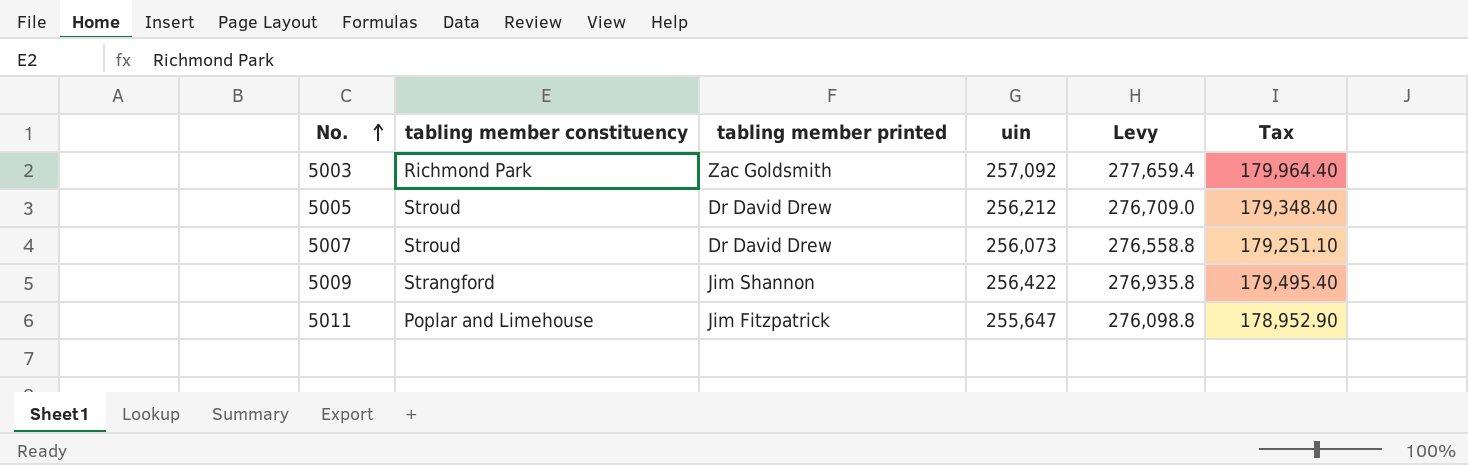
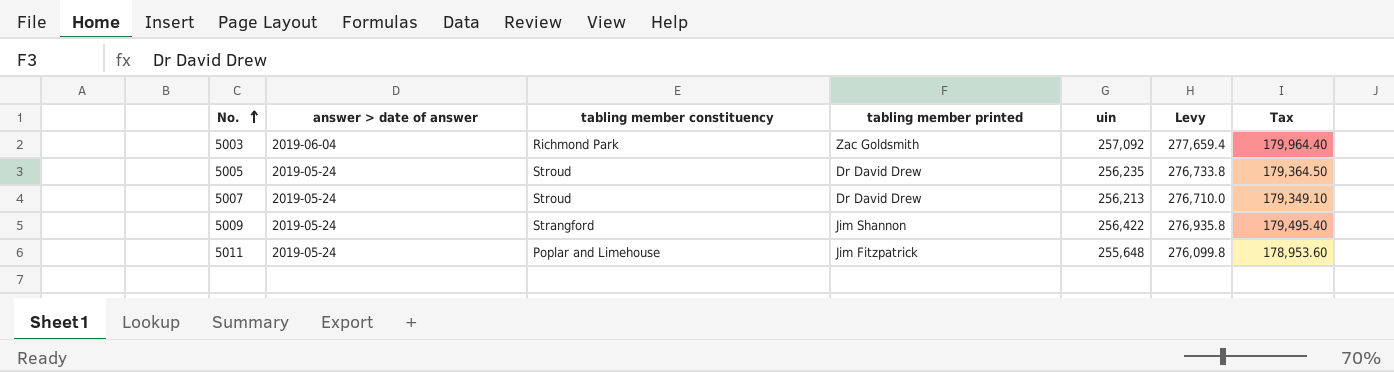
column answer > date of answer | position: none -> 2
5005 | uin: 256,212 -> 256,235
5005 | Levy: 276,709.0 -> 276,733.8
5005 | Tax: 179,348.40 -> 179,364.50
5007 | uin: 256,073 -> 256,213
5007 | Levy: 276,558.8 -> 276,710.0
5007 | Tax: 179,251.10 -> 179,349.10
5011 | uin: 255,647 -> 255,648
5011 | Levy: 276,098.8 -> 276,099.8
5011 | Tax: 178,952.90 -> 178,953.60

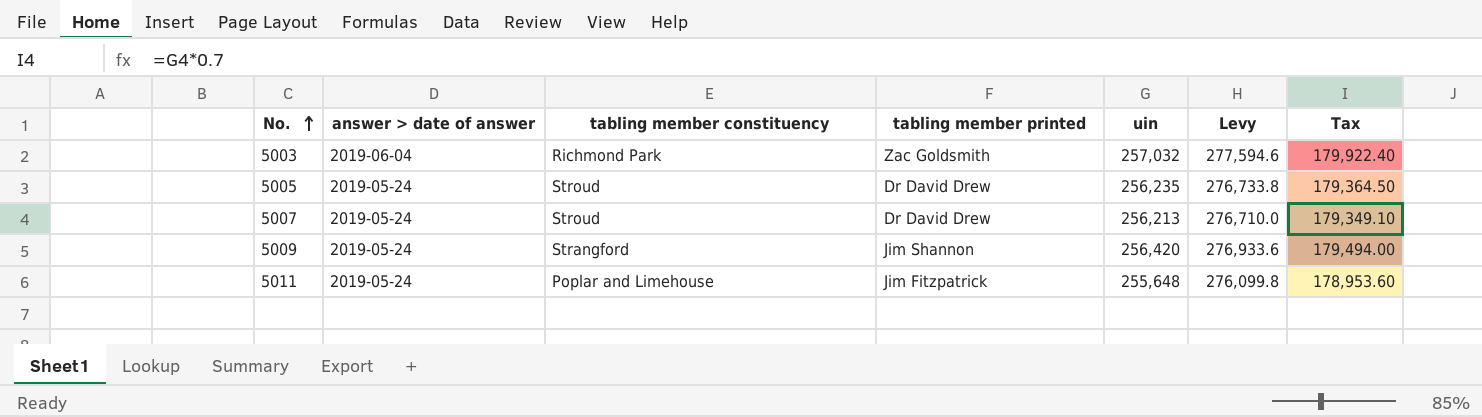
5003 | uin: 257,092 -> 257,032
5003 | Levy: 277,659.4 -> 277,594.6
5003 | Tax: 179,964.40 -> 179,922.40
5009 | uin: 256,422 -> 256,420
5009 | Levy: 276,935.8 -> 276,933.6
5009 | Tax: 179,495.40 -> 179,494.00

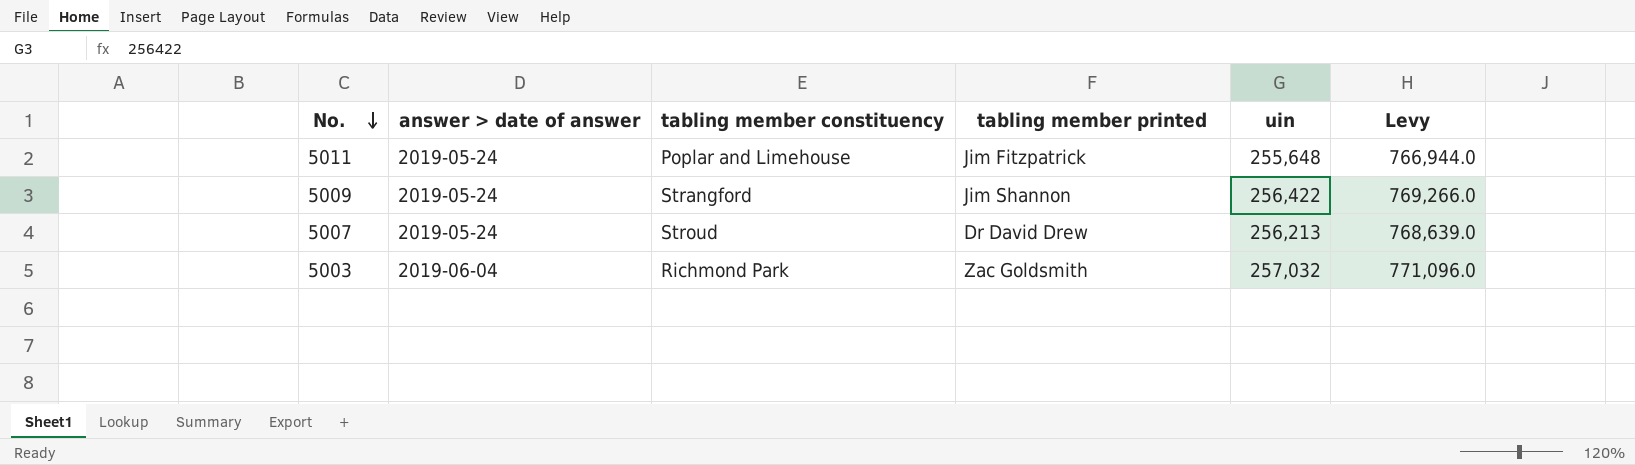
row order: No. ascending -> No. descending
column Tax | formula: [uin] * 0.7 -> none
column Levy | formula: [uin] * 1.08 -> [uin] * 3
row 5005: 2019-05-24 | Stroud | Dr David Drew | 256,235 | 276,733.8 | 179,364.50 -> none
5009 | uin: 256,420 -> 256,422

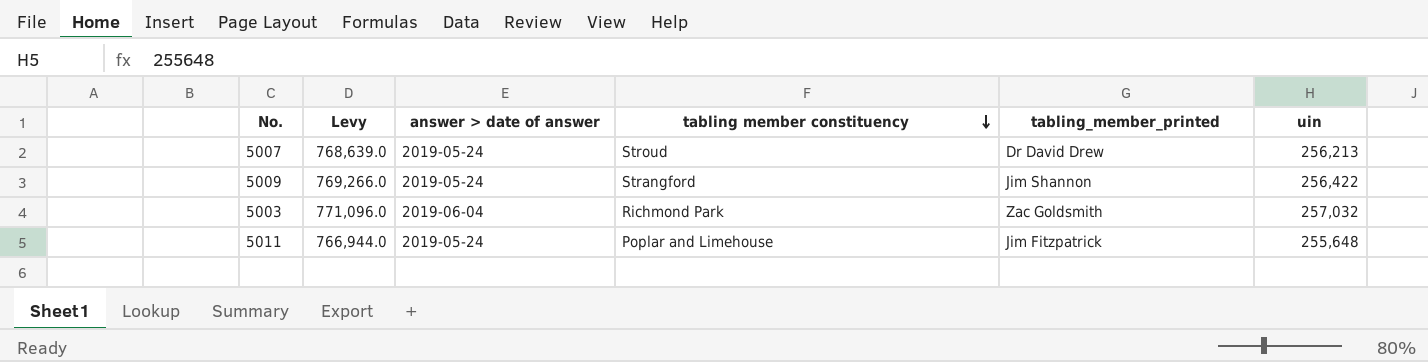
row order: No. descending -> tabling member constituency descending
column Levy | position: 6 -> 2
column name: tabling member printed -> tabling_member_printed

